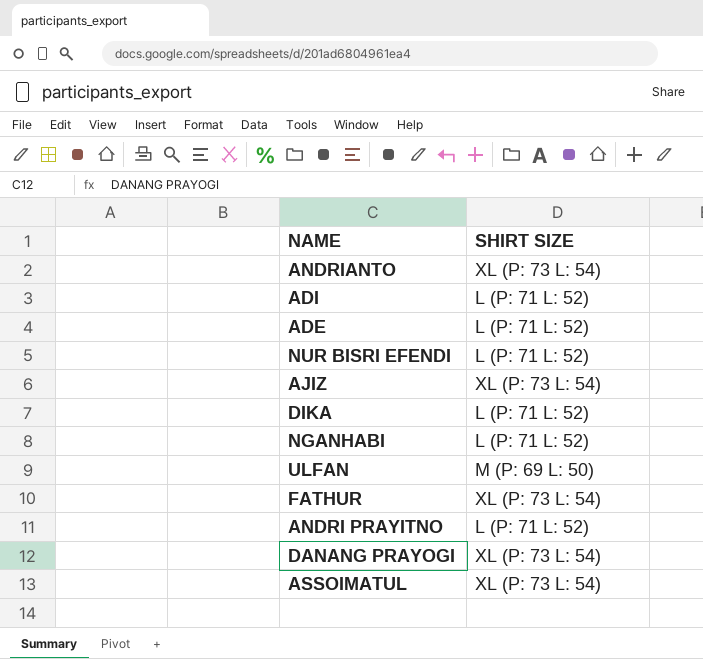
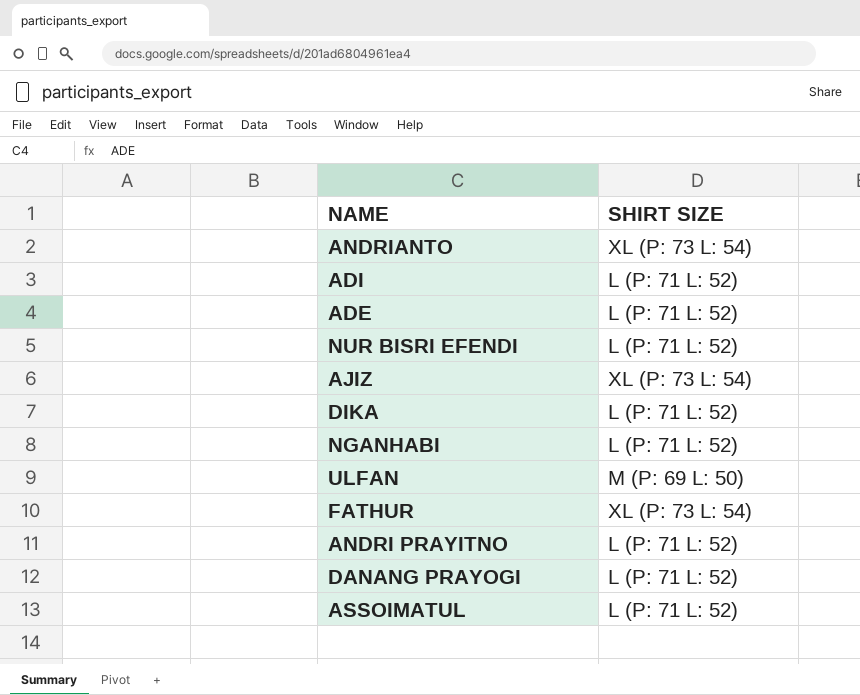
DANANG PRAYOGI | SHIRT SIZE: XL (P: 73 L: 54) -> L (P: 71 L: 52)
ASSOIMATUL | SHIRT SIZE: XL (P: 73 L: 54) -> L (P: 71 L: 52)

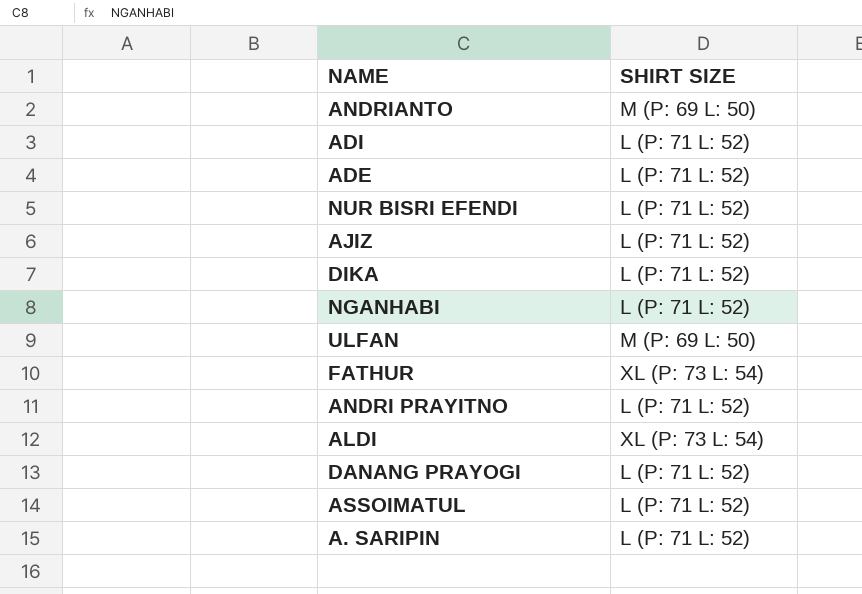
ANDRIANTO | SHIRT SIZE: XL (P: 73 L: 54) -> M (P: 69 L: 50)
AJIZ | SHIRT SIZE: XL (P: 73 L: 54) -> L (P: 71 L: 52)
row ALDI: none -> XL (P: 73 L: 54)
row A. SARIPIN: none -> L (P: 71 L: 52)

